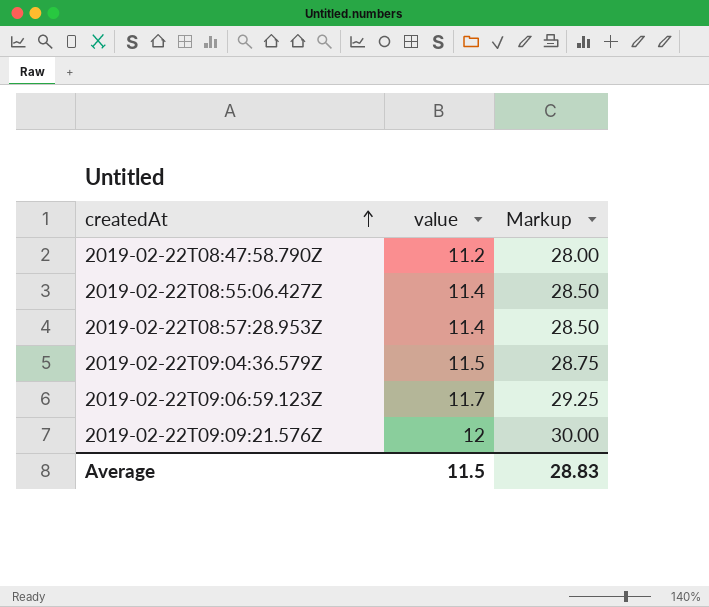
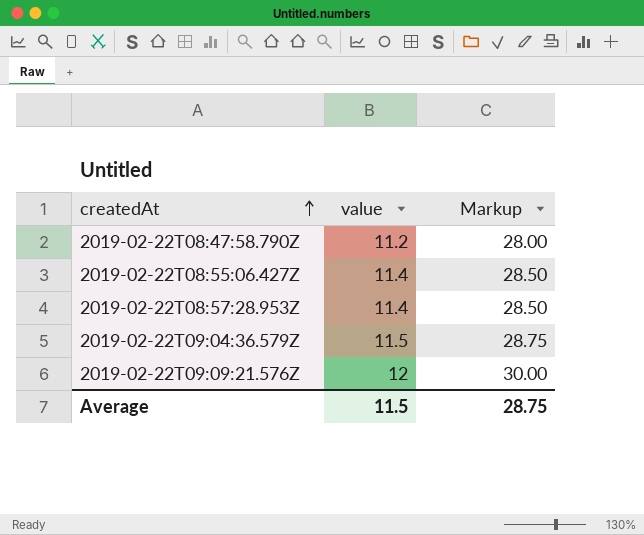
row 2019-02-22T09:06:59.123Z: 11.7 | 29.25 -> none
Average | Markup: 28.83 -> 28.75

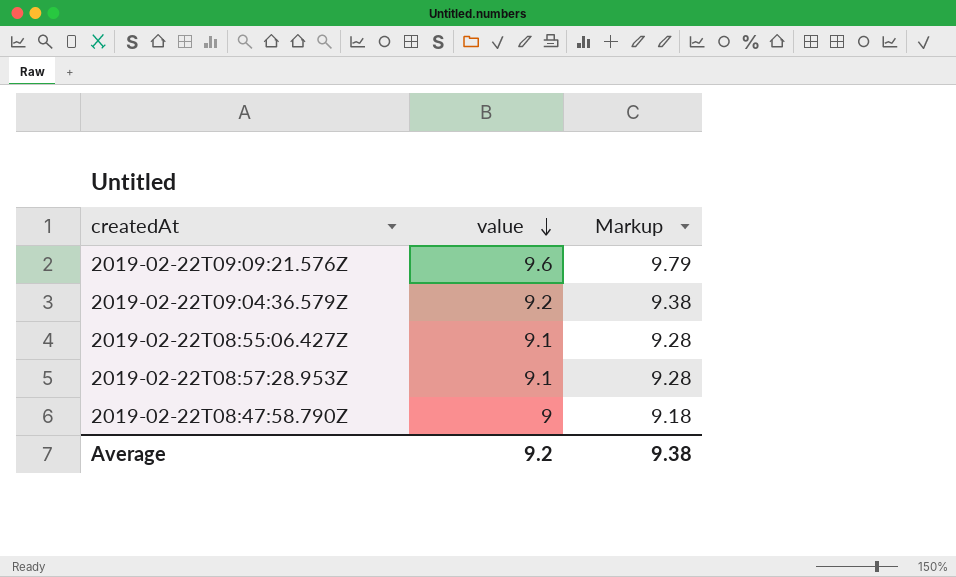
row order: createdAt ascending -> value descending
column Markup | formula: [value] * 2.5 -> [value] * 1.02
2019-02-22T09:09:21.576Z | value: 12 -> 9.6
2019-02-22T09:04:36.579Z | value: 11.5 -> 9.2
2019-02-22T08:55:06.427Z | value: 11.4 -> 9.1
2019-02-22T08:57:28.953Z | value: 11.4 -> 9.1
2019-02-22T08:47:58.790Z | value: 11.2 -> 9
Average | value: 11.5 -> 9.2
Average | Markup: 28.75 -> 9.38

